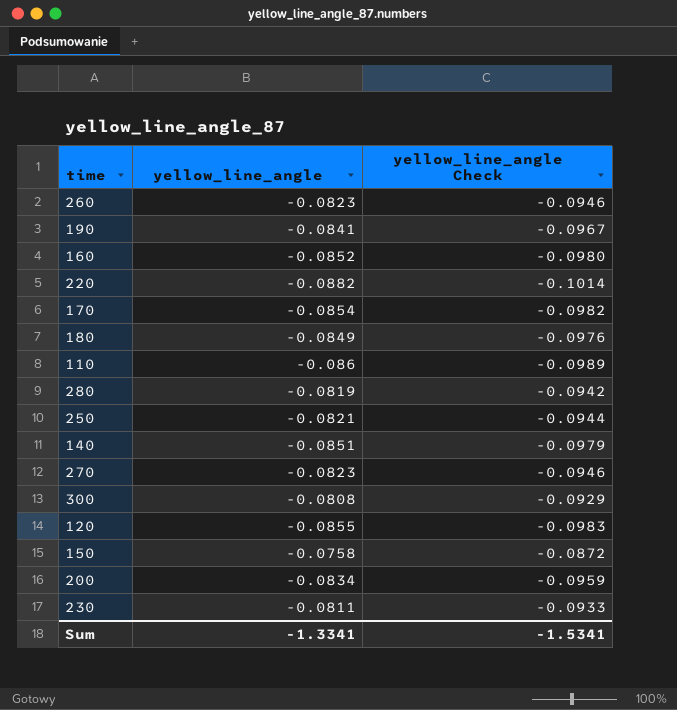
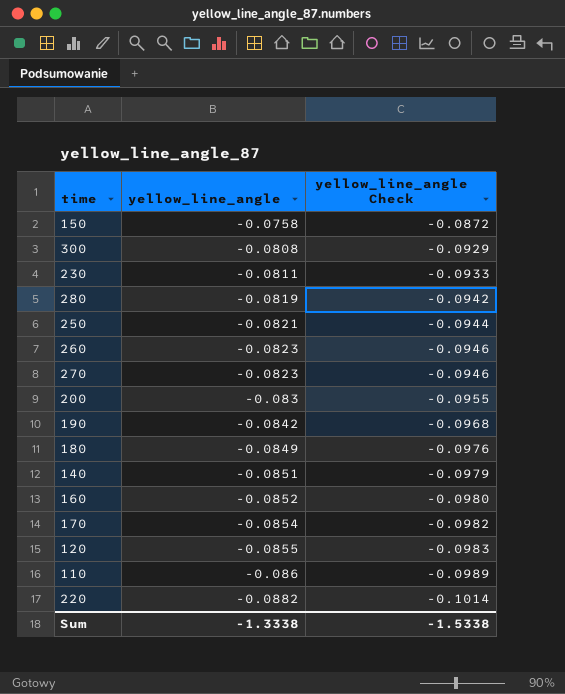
row order: none -> yellow_line_angle descending
200 | yellow_line_angle: -0.0834 -> -0.083
200 | yellow_line_angle Check: -0.0959 -> -0.0955
190 | yellow_line_angle: -0.0841 -> -0.0842
190 | yellow_line_angle Check: -0.0967 -> -0.0968
Sum | yellow_line_angle: -1.3341 -> -1.3338
Sum | yellow_line_angle Check: -1.5341 -> -1.5338

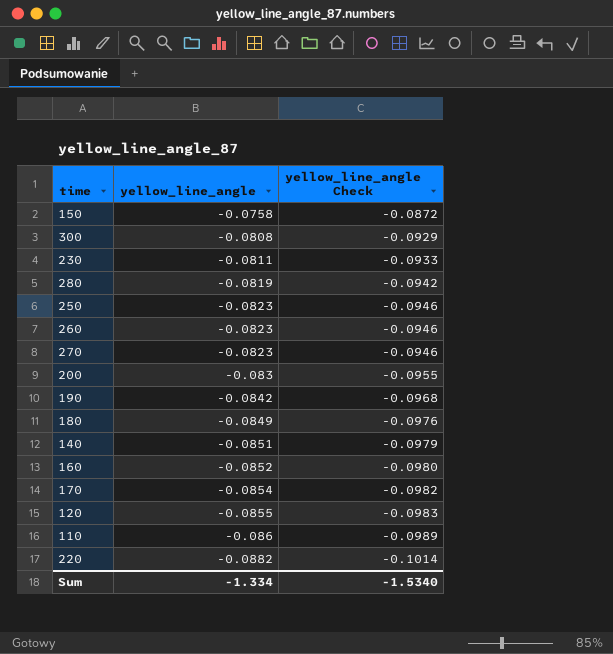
250 | yellow_line_angle: -0.0821 -> -0.0823
250 | yellow_line_angle Check: -0.0944 -> -0.0946
Sum | yellow_line_angle: -1.3338 -> -1.334
Sum | yellow_line_angle Check: -1.5338 -> -1.5340

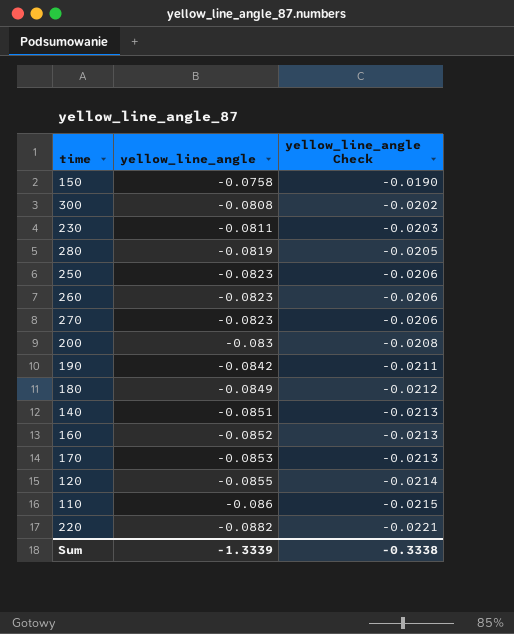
column yellow_line_angle Check | formula: [yellow_line_angle] * 1.15 -> [yellow_line_angle] * 0.25
170 | yellow_line_angle: -0.0854 -> -0.0853
Sum | yellow_line_angle: -1.334 -> -1.3339
Sum | yellow_line_angle Check: -1.5340 -> -0.3338

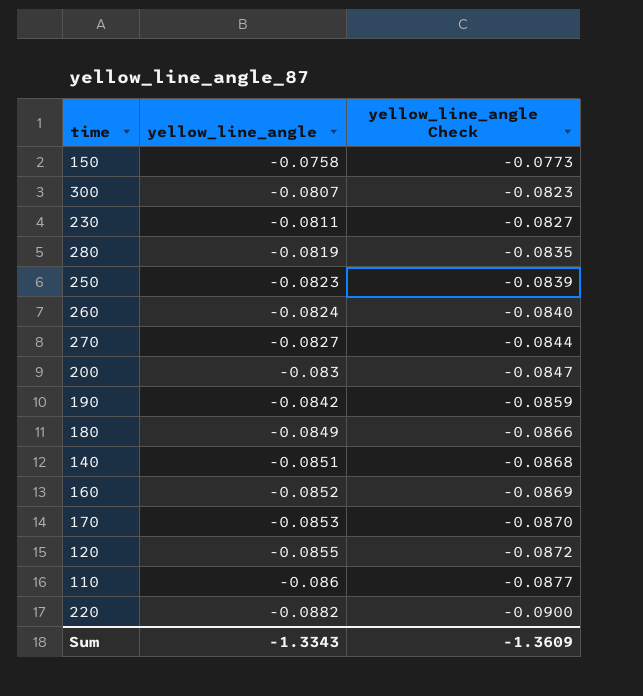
column yellow_line_angle Check | formula: [yellow_line_angle] * 0.25 -> [yellow_line_angle] * 1.02
300 | yellow_line_angle: -0.0808 -> -0.0807
260 | yellow_line_angle: -0.0823 -> -0.0824
270 | yellow_line_angle: -0.0823 -> -0.0827
Sum | yellow_line_angle: -1.3339 -> -1.3343
Sum | yellow_line_angle Check: -0.3338 -> -1.3609

